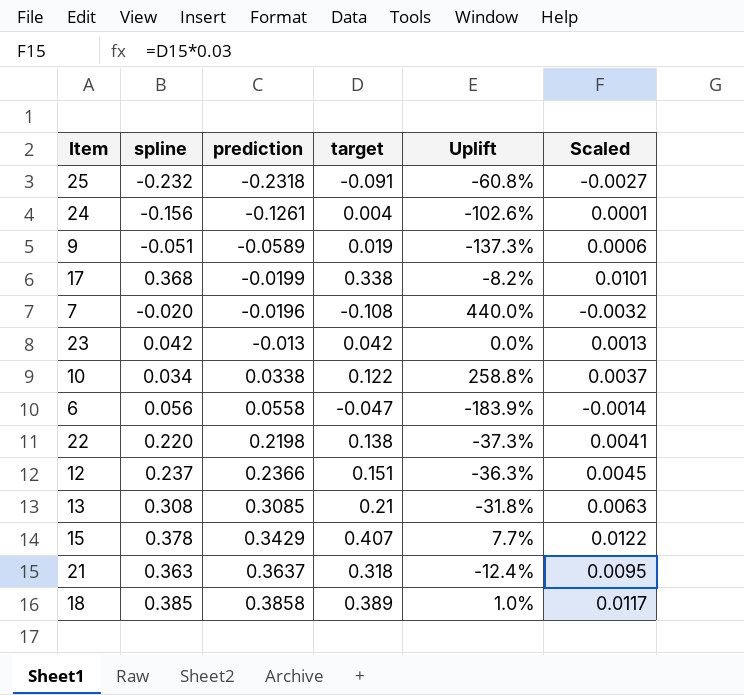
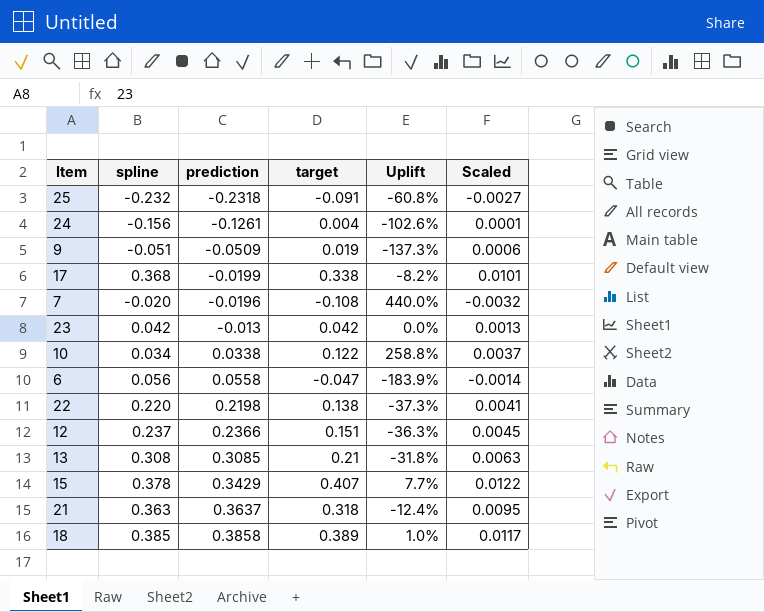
9 | prediction: -0.0589 -> -0.0509

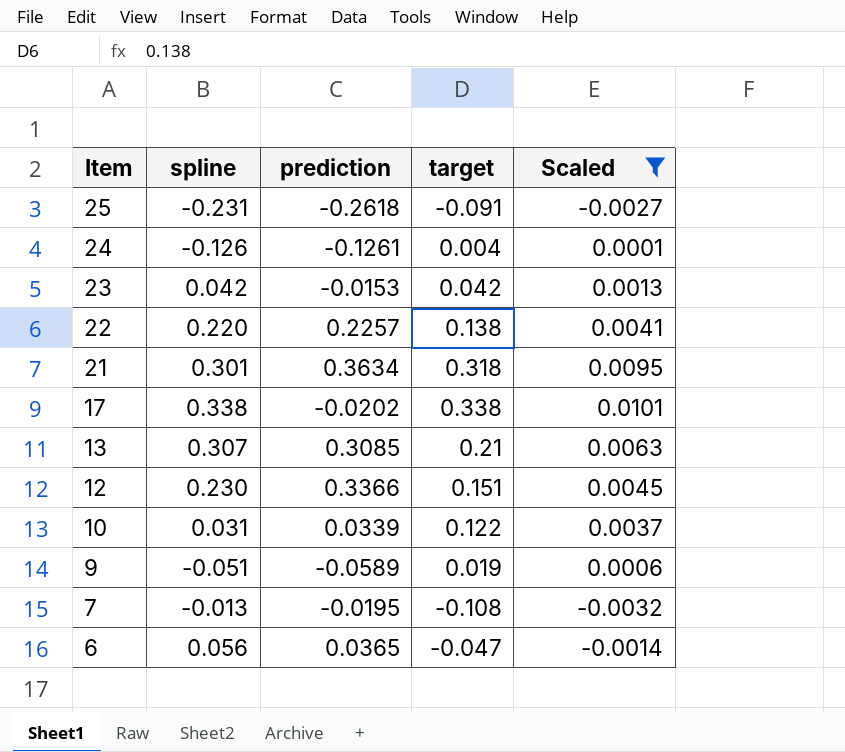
filter: none -> Scaled <= 0.0101
row order: prediction ascending -> Item descending
column Uplift | formula: ([target] - [spline]) / [spline] -> none
25 | spline: -0.232 -> -0.231
25 | prediction: -0.2318 -> -0.2618
24 | spline: -0.156 -> -0.126
23 | prediction: -0.013 -> -0.0153
22 | prediction: 0.2198 -> 0.2257
21 | spline: 0.363 -> 0.301
21 | prediction: 0.3637 -> 0.3634
17 | spline: 0.368 -> 0.338
17 | prediction: -0.0199 -> -0.0202
13 | spline: 0.308 -> 0.307
12 | spline: 0.237 -> 0.230
12 | prediction: 0.2366 -> 0.3366
10 | spline: 0.034 -> 0.031
10 | prediction: 0.0338 -> 0.0339
9 | prediction: -0.0509 -> -0.0589
7 | spline: -0.020 -> -0.013
7 | prediction: -0.0196 -> -0.0195
6 | prediction: 0.0558 -> 0.0365

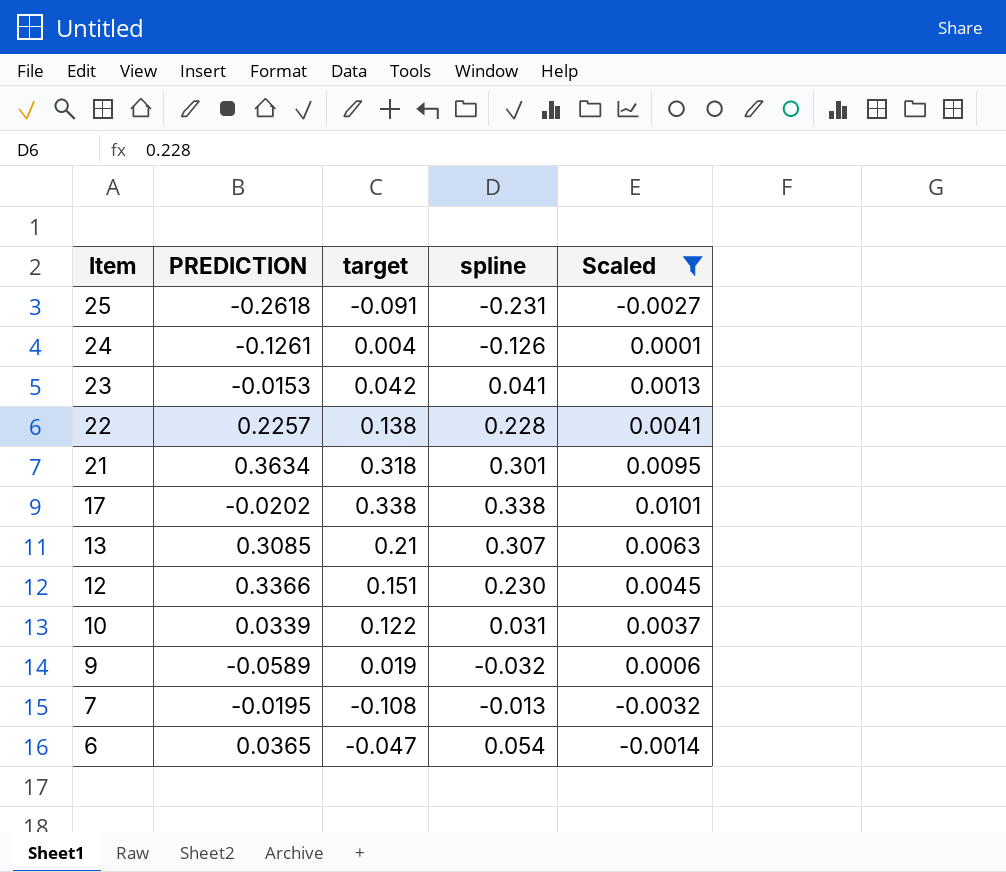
column name: prediction -> PREDICTION
column spline | position: 2 -> 4
23 | spline: 0.042 -> 0.041
22 | spline: 0.220 -> 0.228
9 | spline: -0.051 -> -0.032
6 | spline: 0.056 -> 0.054

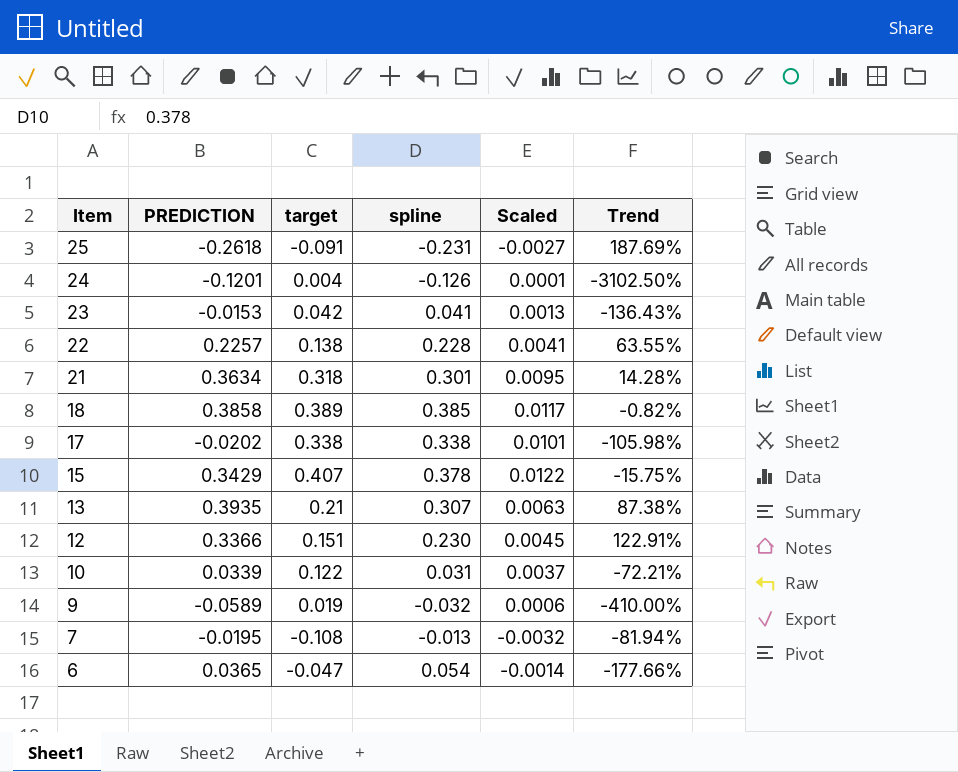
filter: Scaled <= 0.0101 -> none
column Trend | formula: none -> ([PREDICTION] - [target]) / [target]
24 | PREDICTION: -0.1261 -> -0.1201
13 | PREDICTION: 0.3085 -> 0.3935

